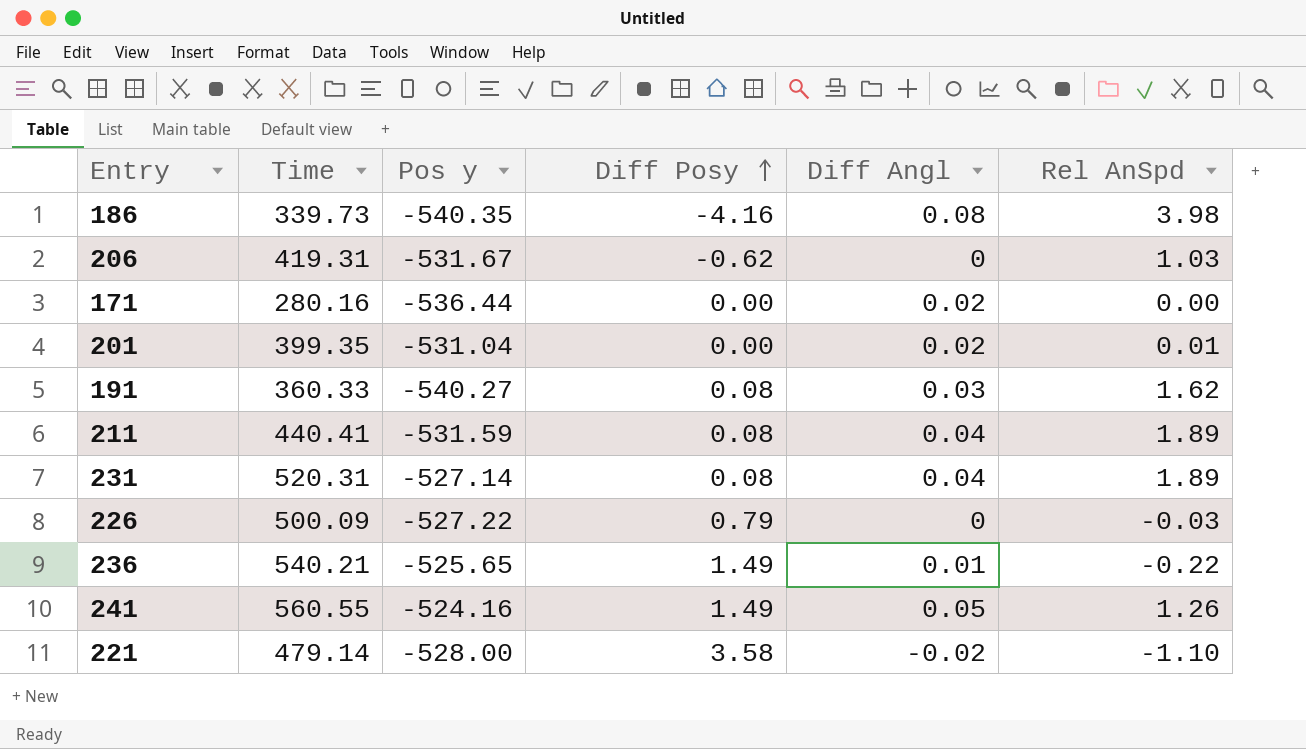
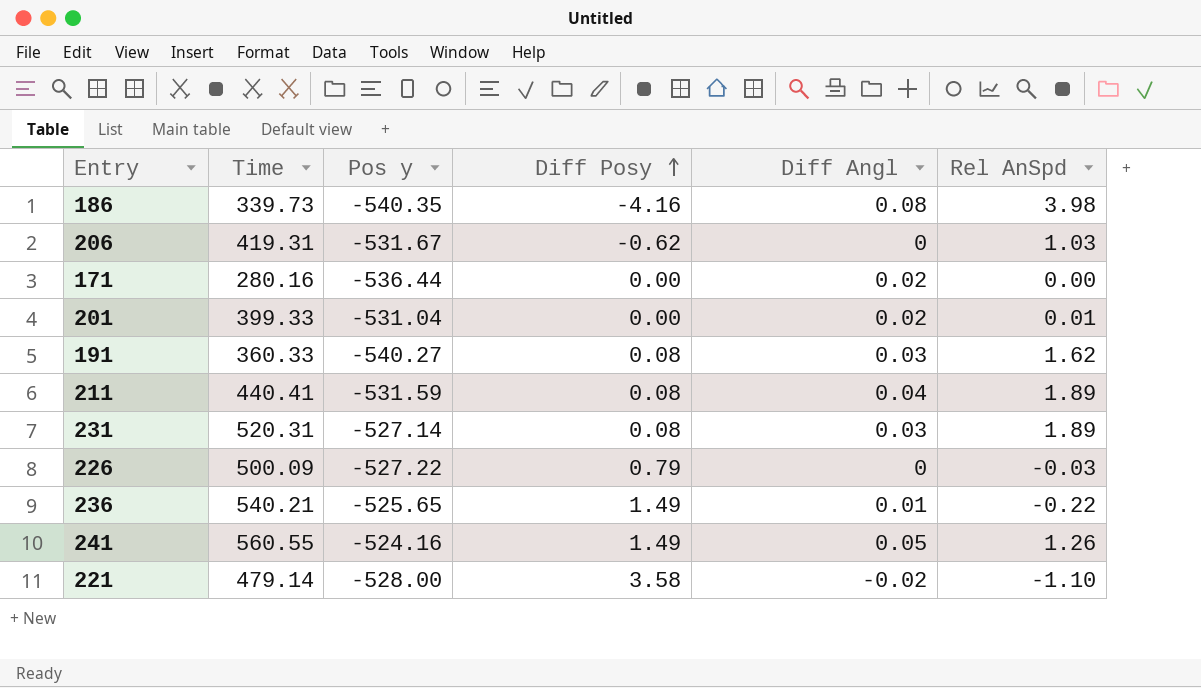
201 | Time: 399.35 -> 399.33
231 | Diff Angl: 0.04 -> 0.03

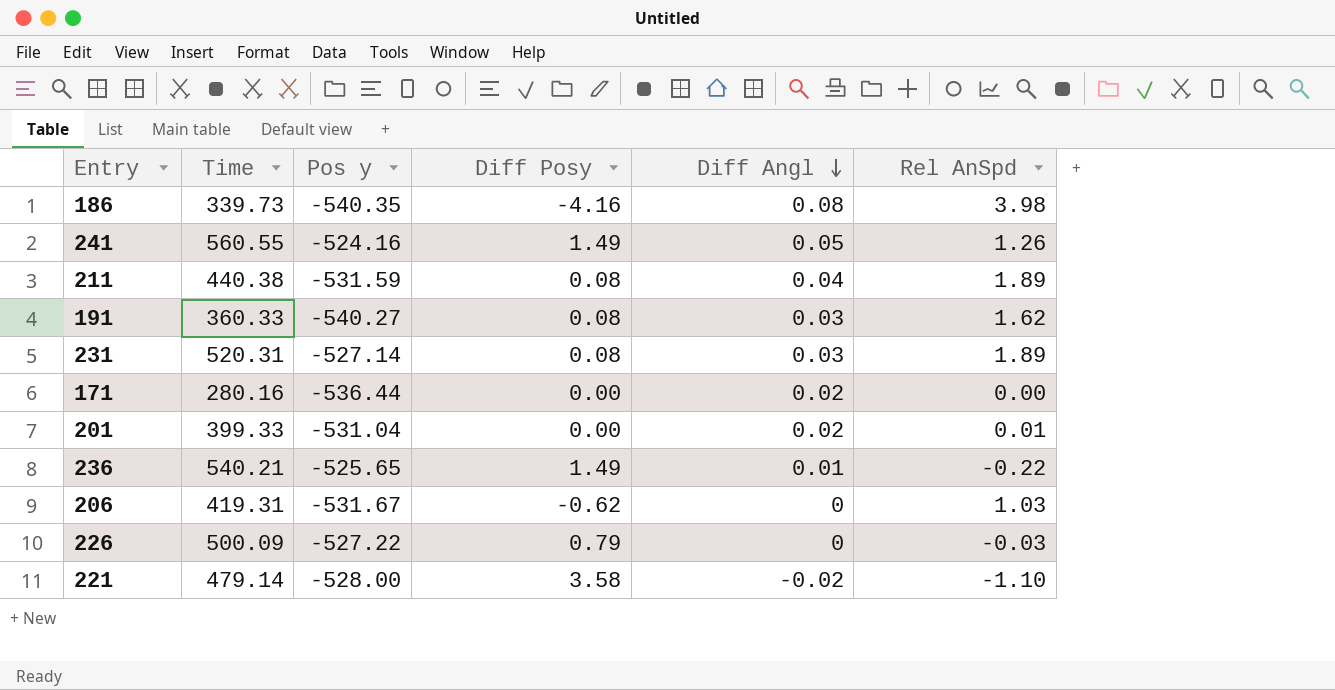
row order: Diff Posy ascending -> Diff Angl descending
211 | Time: 440.41 -> 440.38

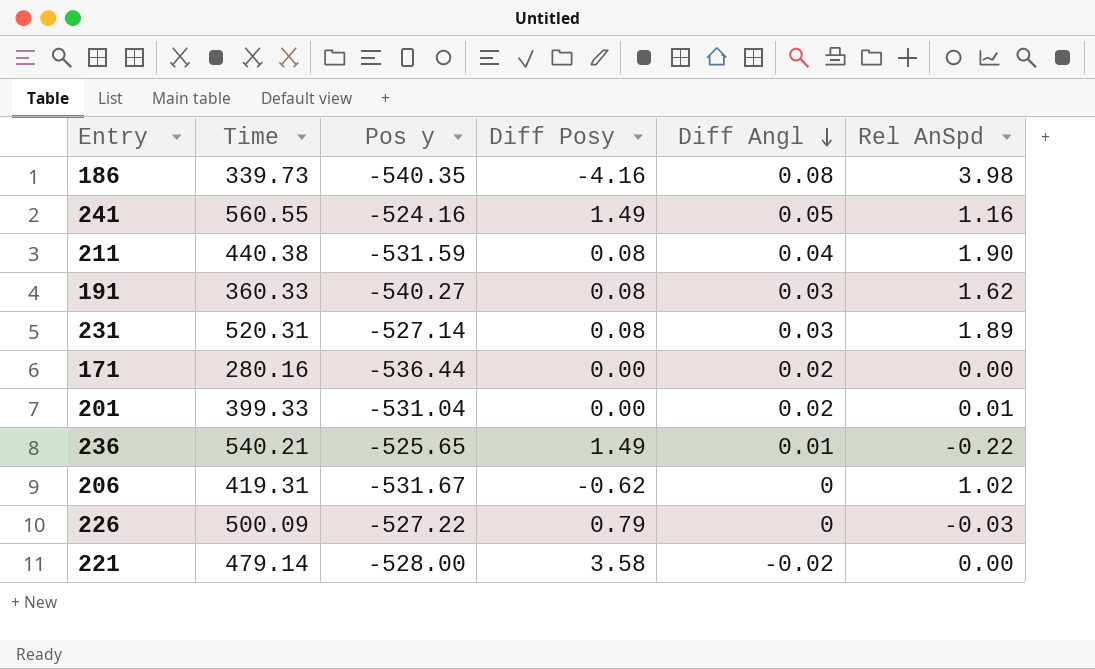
241 | Rel AnSpd: 1.26 -> 1.16
211 | Rel AnSpd: 1.89 -> 1.90
206 | Rel AnSpd: 1.03 -> 1.02
221 | Rel AnSpd: -1.10 -> 0.00

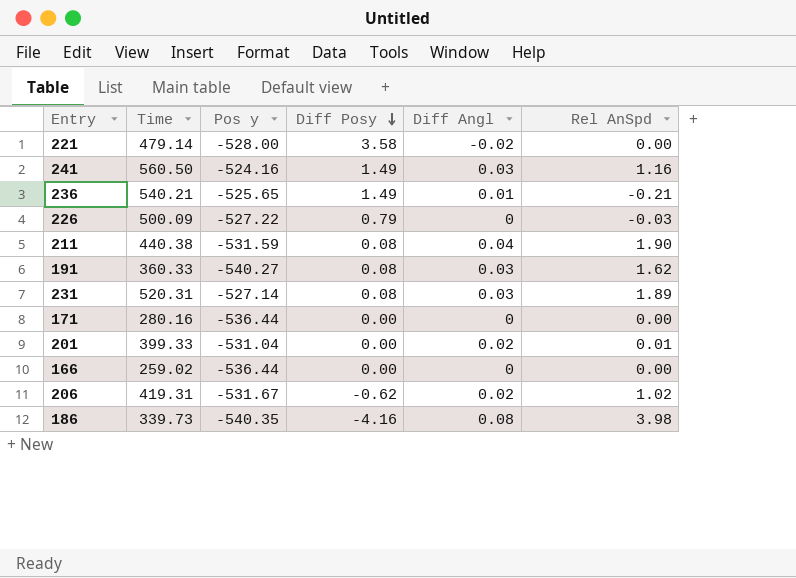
row order: Diff Angl descending -> Diff Posy descending
241 | Time: 560.55 -> 560.50
241 | Diff Angl: 0.05 -> 0.03
236 | Rel AnSpd: -0.22 -> -0.21
171 | Diff Angl: 0.02 -> 0
row 166: none -> 259.02 | -536.44 | 0.00 | 0 | 0.00
206 | Diff Angl: 0 -> 0.02

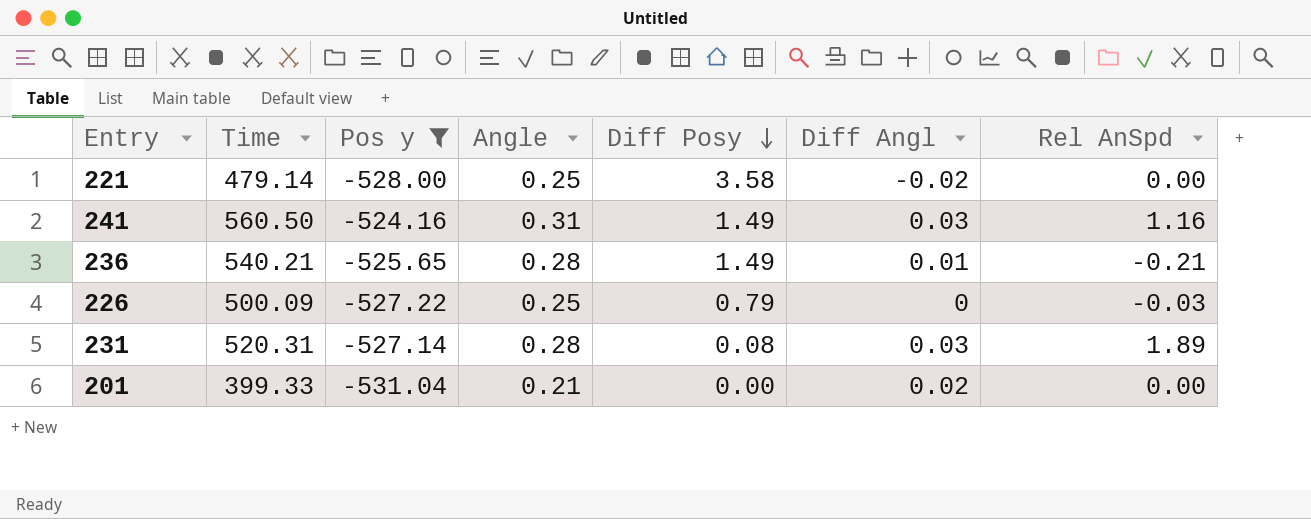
filter: none -> Pos y >= -531.04
column Angle | position: none -> 4
201 | Rel AnSpd: 0.01 -> 0.00

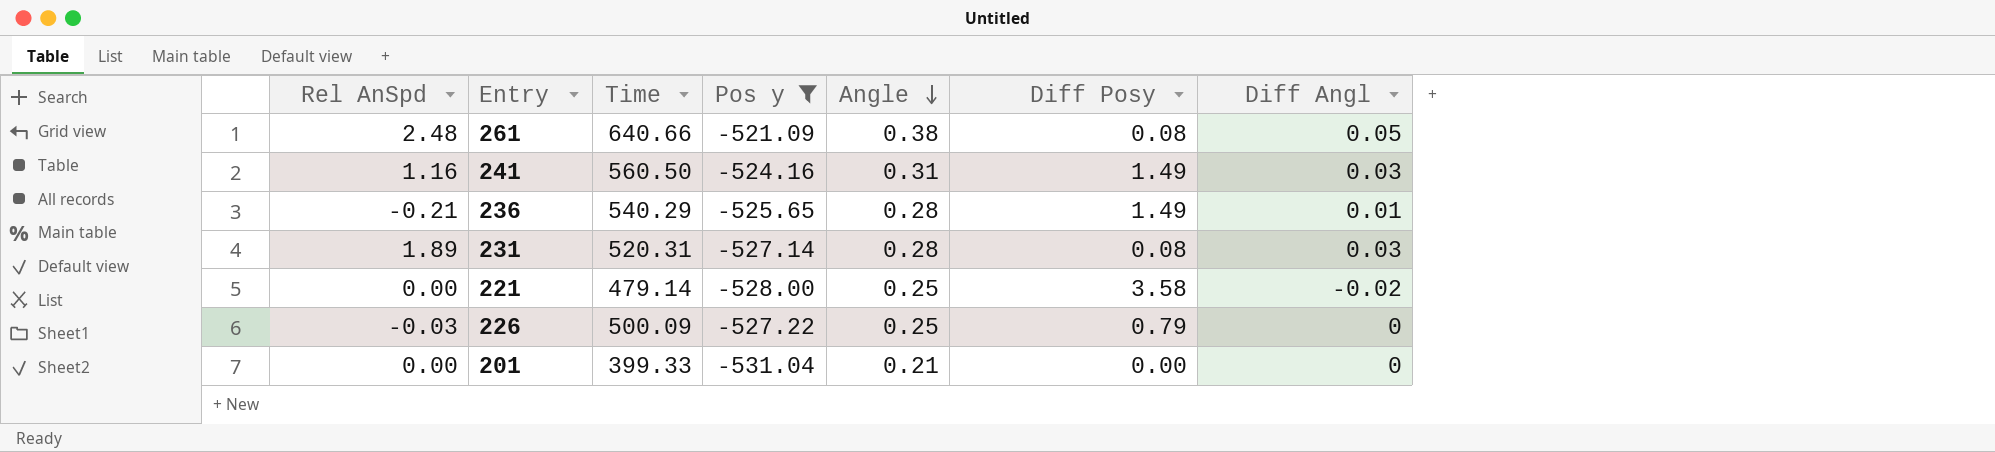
row order: Diff Posy descending -> Angle descending
column Rel AnSpd | position: 7 -> 1
row 261: none -> 2.48 | 640.66 | -521.09 | 0.38 | 0.08 | 0.05
236 | Time: 540.21 -> 540.29
201 | Diff Angl: 0.02 -> 0

